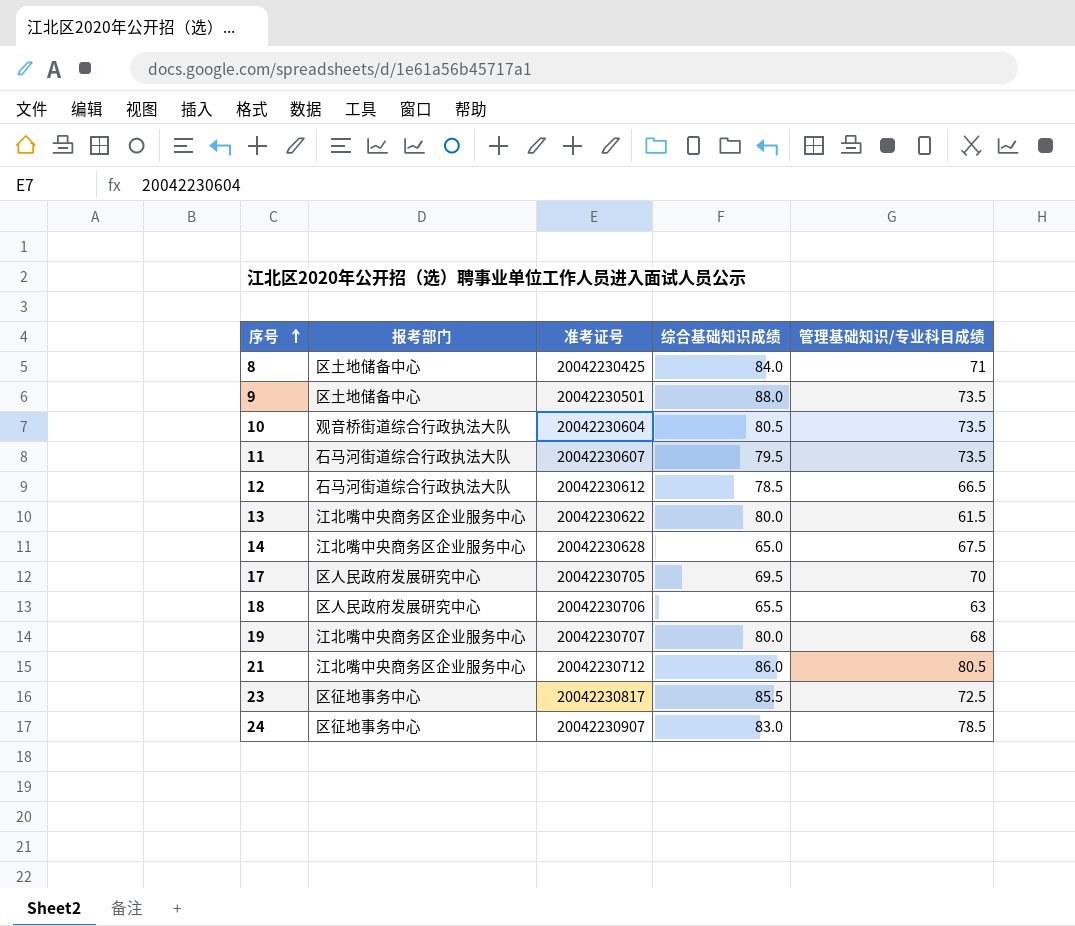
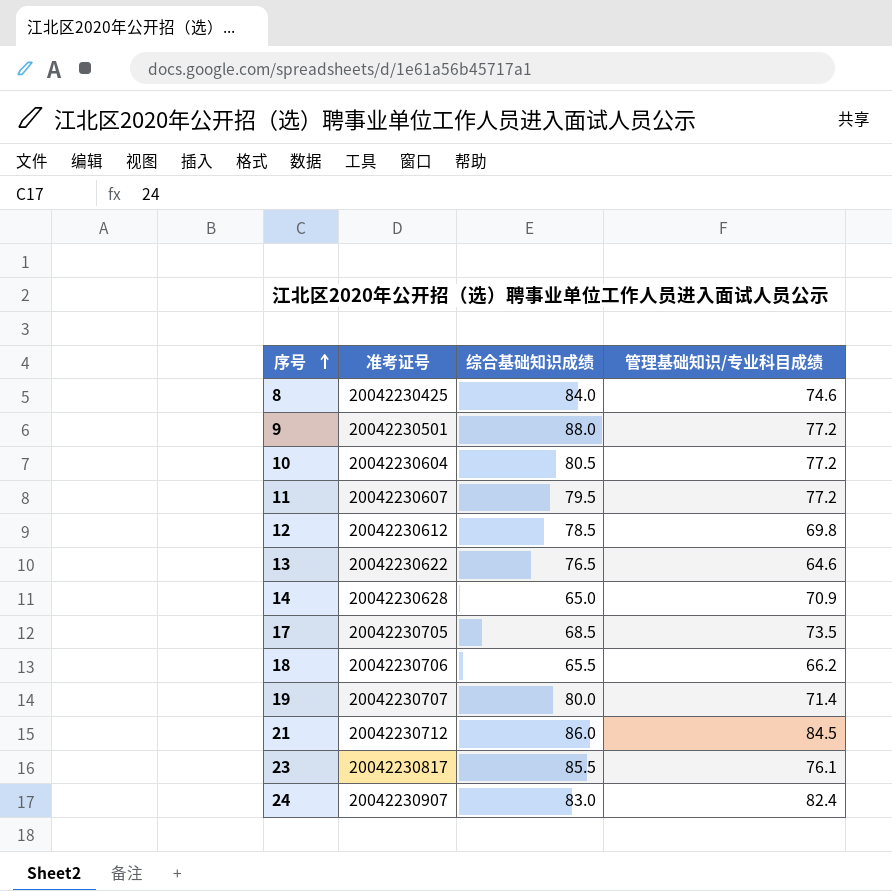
column 报考部门 | position: 2 -> none
8 | 管理基础知识/专业科目成绩: 71 -> 74.6
9 | 管理基础知识/专业科目成绩: 73.5 -> 77.2
10 | 管理基础知识/专业科目成绩: 73.5 -> 77.2
11 | 管理基础知识/专业科目成绩: 73.5 -> 77.2
12 | 管理基础知识/专业科目成绩: 66.5 -> 69.8
13 | 综合基础知识成绩: 80.0 -> 76.5
13 | 管理基础知识/专业科目成绩: 61.5 -> 64.6
14 | 管理基础知识/专业科目成绩: 67.5 -> 70.9
17 | 综合基础知识成绩: 69.5 -> 68.5
17 | 管理基础知识/专业科目成绩: 70 -> 73.5
18 | 管理基础知识/专业科目成绩: 63 -> 66.2
19 | 管理基础知识/专业科目成绩: 68 -> 71.4
21 | 管理基础知识/专业科目成绩: 80.5 -> 84.5
23 | 管理基础知识/专业科目成绩: 72.5 -> 76.1
24 | 管理基础知识/专业科目成绩: 78.5 -> 82.4

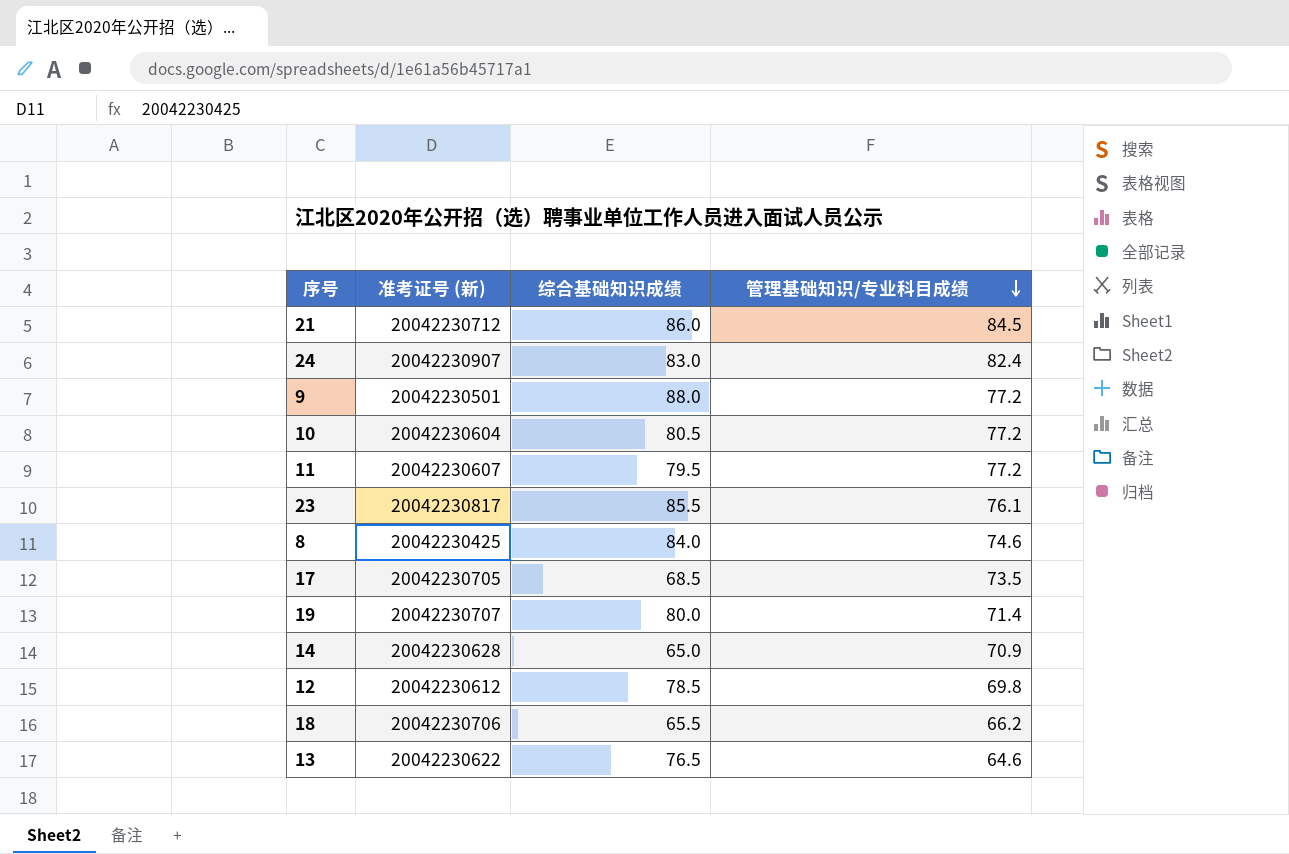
row order: 序号 ascending -> 管理基础知识/专业科目成绩 descending
column name: 准考证号 -> 准考证号 (新)

